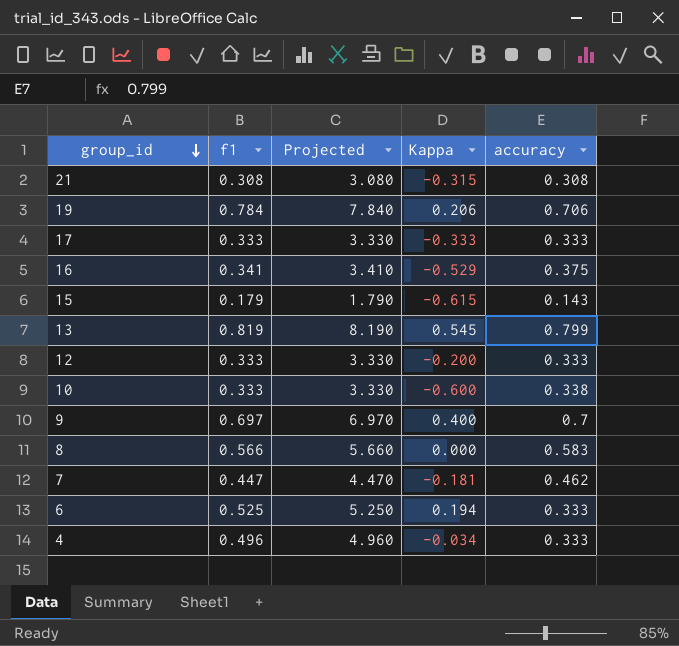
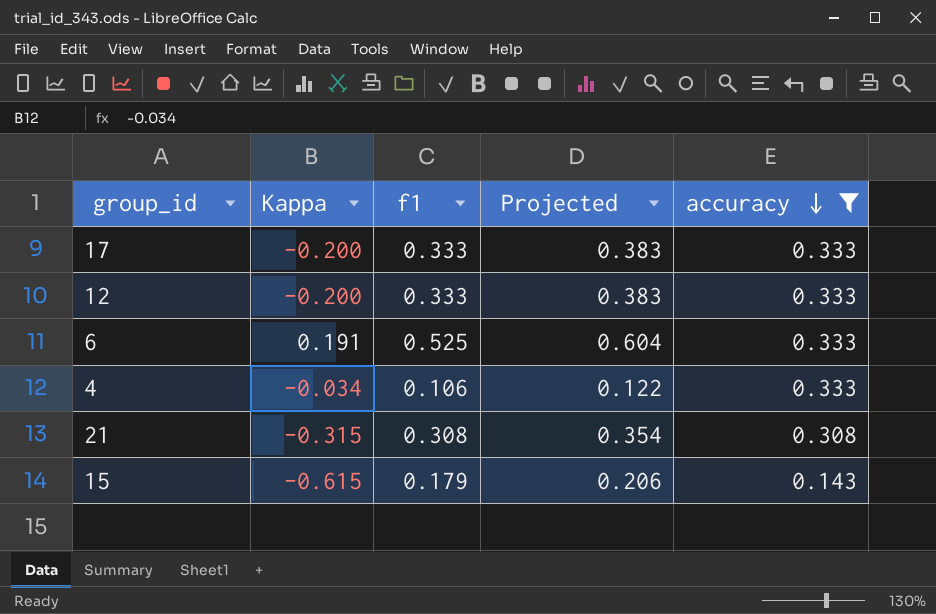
filter: none -> accuracy <= 0.333
row order: group_id descending -> accuracy descending
column Kappa | position: 4 -> 2
column Projected | formula: [f1] * 10 -> [f1] * 1.15
17 | Kappa: -0.333 -> -0.200
6 | Kappa: 0.194 -> 0.191
4 | f1: 0.496 -> 0.106

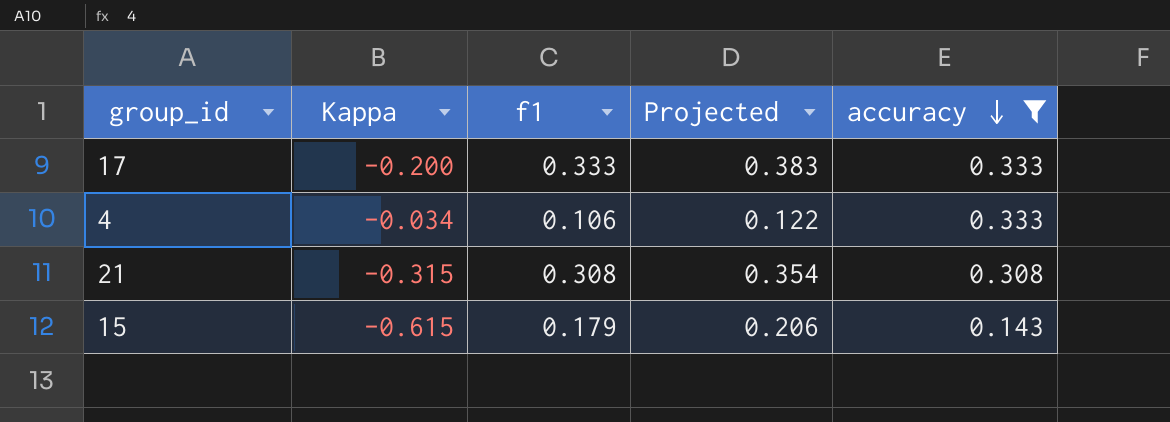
row 12: -0.200 | 0.333 | 0.383 | 0.333 -> none
row 6: 0.191 | 0.525 | 0.604 | 0.333 -> none

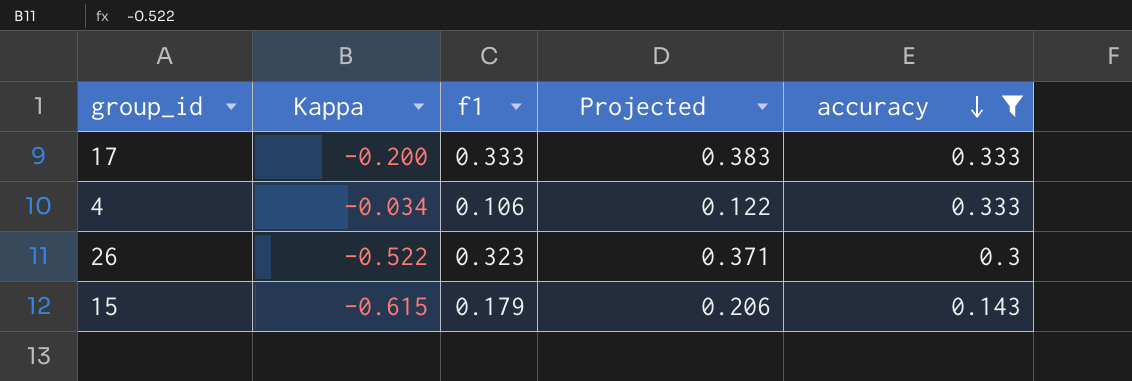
row 21: -0.315 | 0.308 | 0.354 | 0.308 -> none
row 26: none -> -0.522 | 0.323 | 0.371 | 0.3

